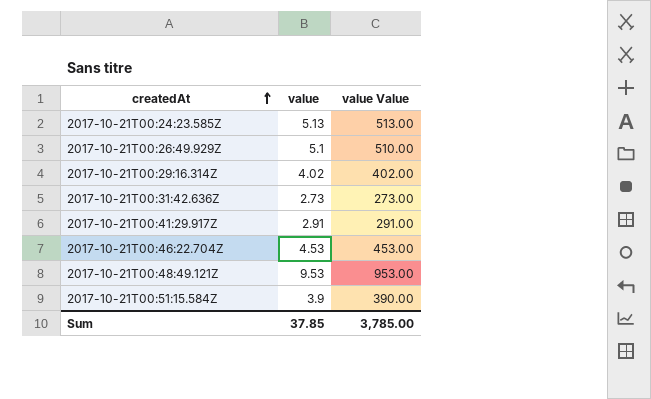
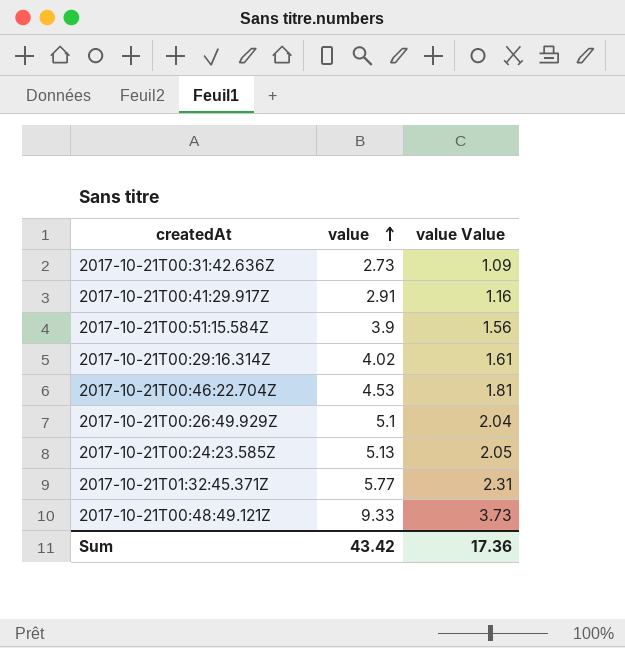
row order: createdAt ascending -> value ascending
column value Value | formula: [value] * 100 -> [value] * 0.4
row 2017-10-21T01:32:45.371Z: none -> 5.77 | 2.31
2017-10-21T00:48:49.121Z | value: 9.53 -> 9.33
Sum | value: 37.85 -> 43.42
Sum | value Value: 3,785.00 -> 17.36

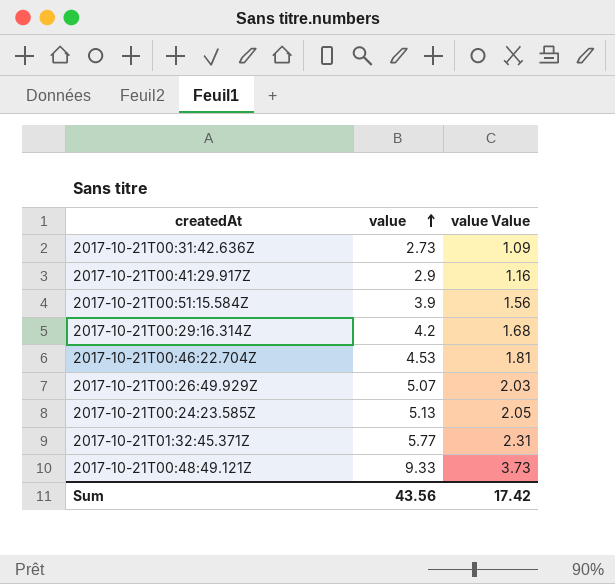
2017-10-21T00:41:29.917Z | value: 2.91 -> 2.9
2017-10-21T00:29:16.314Z | value: 4.02 -> 4.2
2017-10-21T00:29:16.314Z | value Value: 1.61 -> 1.68
2017-10-21T00:26:49.929Z | value: 5.1 -> 5.07
2017-10-21T00:26:49.929Z | value Value: 2.04 -> 2.03
Sum | value: 43.42 -> 43.56
Sum | value Value: 17.36 -> 17.42

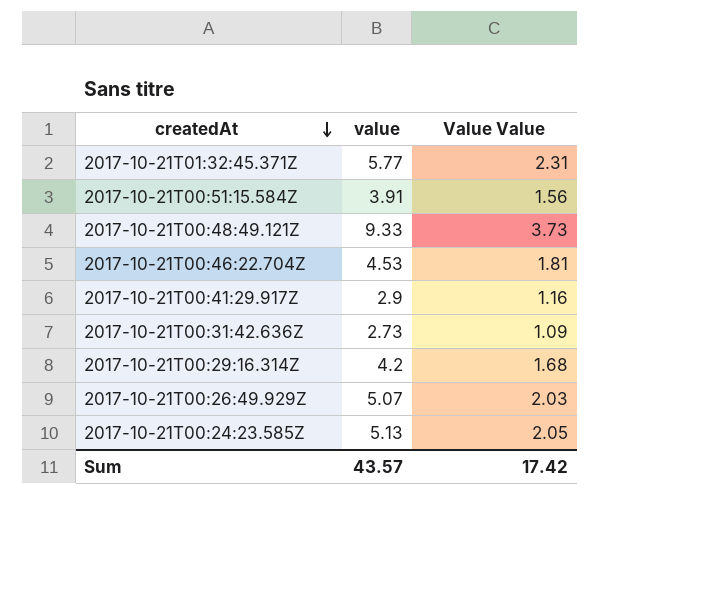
row order: value ascending -> createdAt descending
column name: value Value -> Value Value
2017-10-21T00:51:15.584Z | value: 3.9 -> 3.91
Sum | value: 43.56 -> 43.57

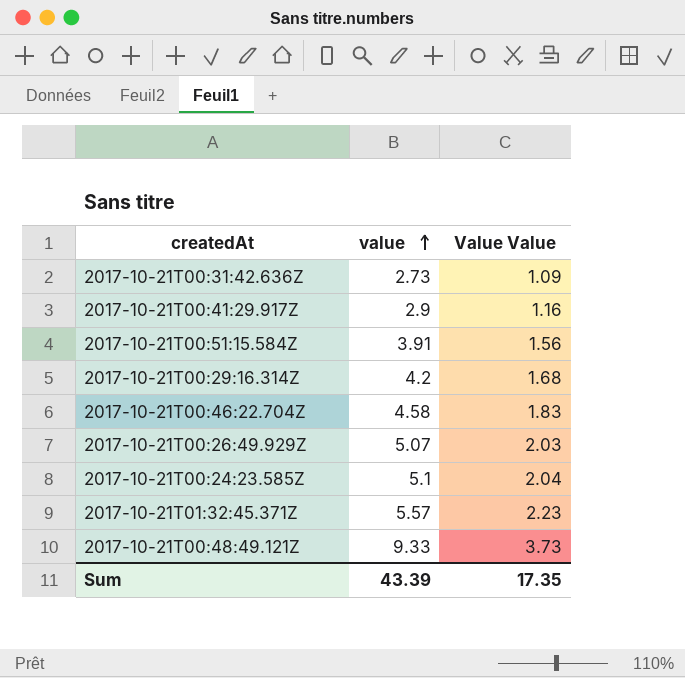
row order: createdAt descending -> value ascending
2017-10-21T00:46:22.704Z | value: 4.53 -> 4.58
2017-10-21T00:46:22.704Z | Value Value: 1.81 -> 1.83
2017-10-21T00:24:23.585Z | value: 5.13 -> 5.1
2017-10-21T00:24:23.585Z | Value Value: 2.05 -> 2.04
2017-10-21T01:32:45.371Z | value: 5.77 -> 5.57
2017-10-21T01:32:45.371Z | Value Value: 2.31 -> 2.23
Sum | value: 43.57 -> 43.39
Sum | Value Value: 17.42 -> 17.35

